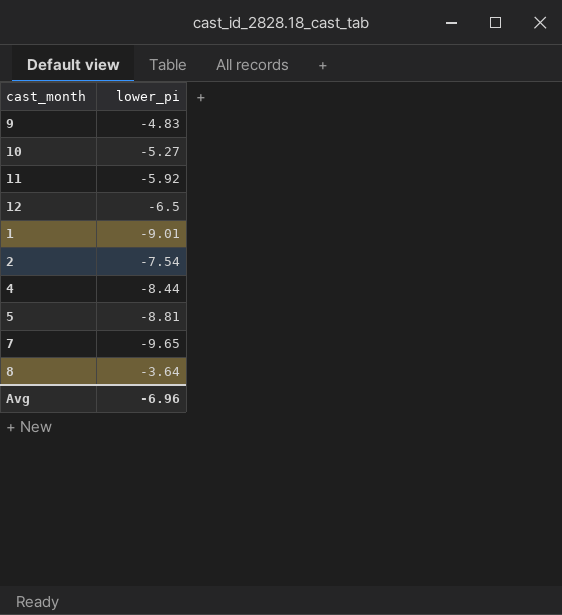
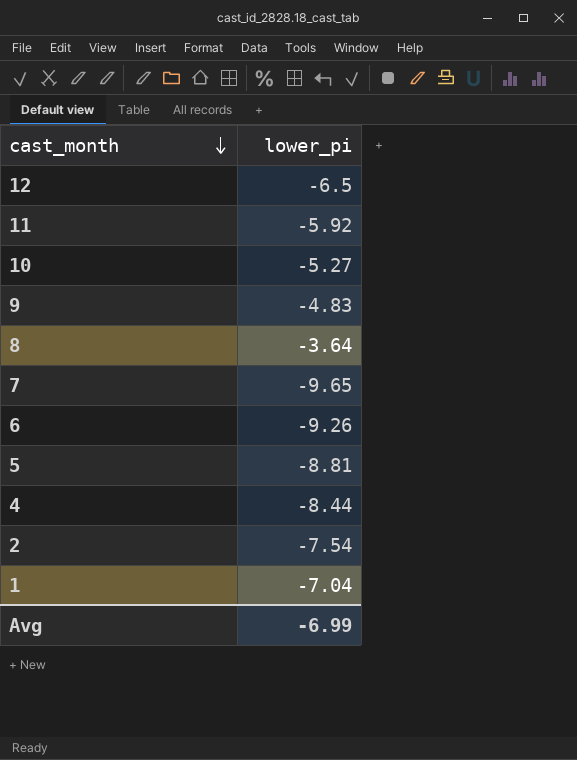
row order: none -> cast_month descending
row 6: none -> -9.26
1 | lower_pi: -9.01 -> -7.04
Avg | lower_pi: -6.96 -> -6.99

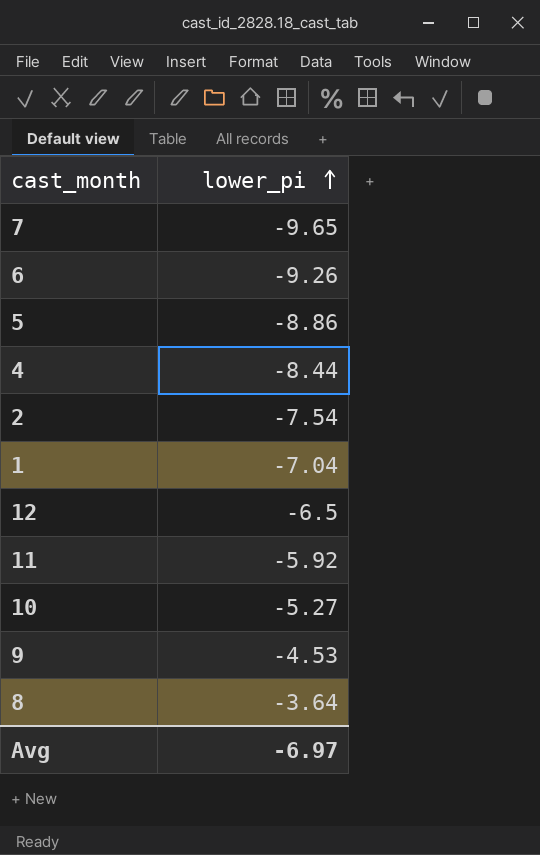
row order: cast_month descending -> lower_pi ascending
5 | lower_pi: -8.81 -> -8.86
9 | lower_pi: -4.83 -> -4.53
Avg | lower_pi: -6.99 -> -6.97

